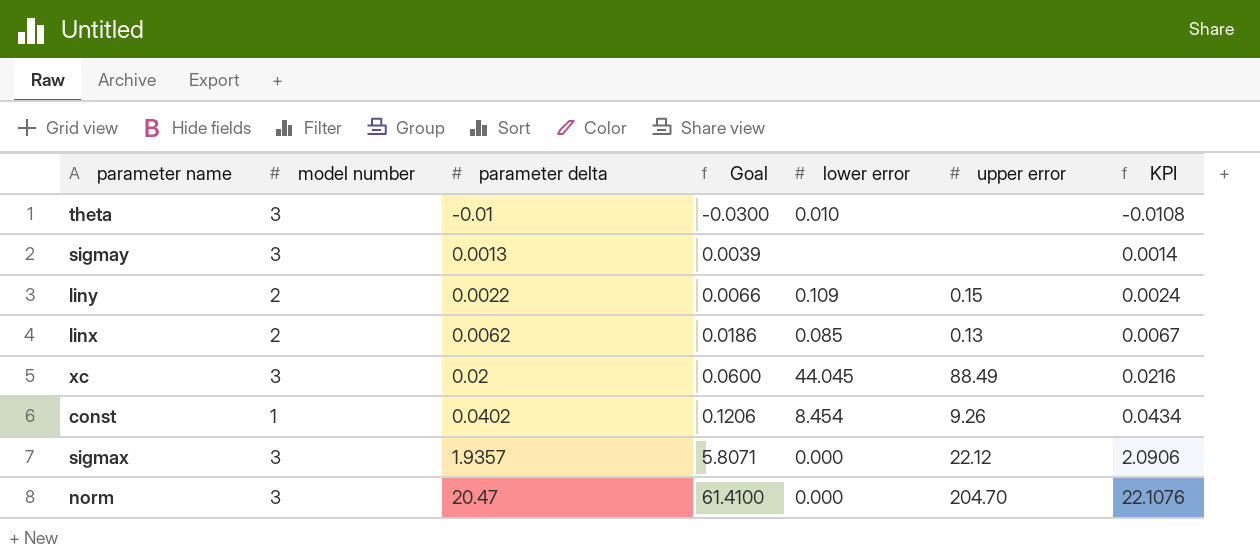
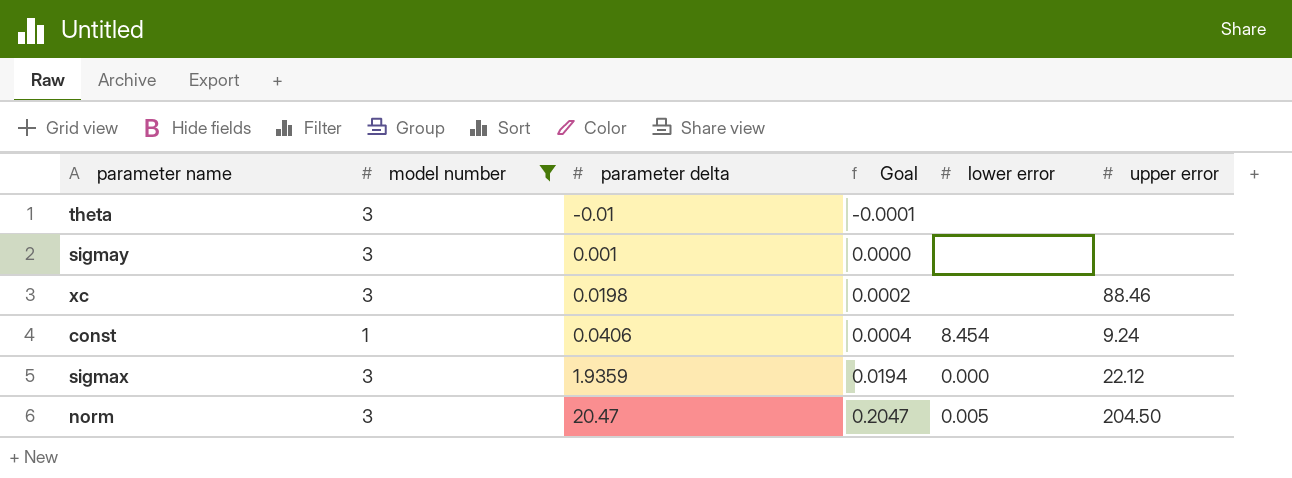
filter: none -> model number != 2
column KPI | formula: [parameter delta] * 1.08 -> none
column Goal | formula: [parameter delta] * 3 -> [parameter delta] * 0.01
theta | lower error: 0.010 -> none
sigmay | parameter delta: 0.0013 -> 0.001
xc | parameter delta: 0.02 -> 0.0198
xc | lower error: 44.045 -> none
xc | upper error: 88.49 -> 88.46
const | parameter delta: 0.0402 -> 0.0406
const | upper error: 9.26 -> 9.24
sigmax | parameter delta: 1.9357 -> 1.9359
norm | lower error: 0.000 -> 0.005
norm | upper error: 204.70 -> 204.50

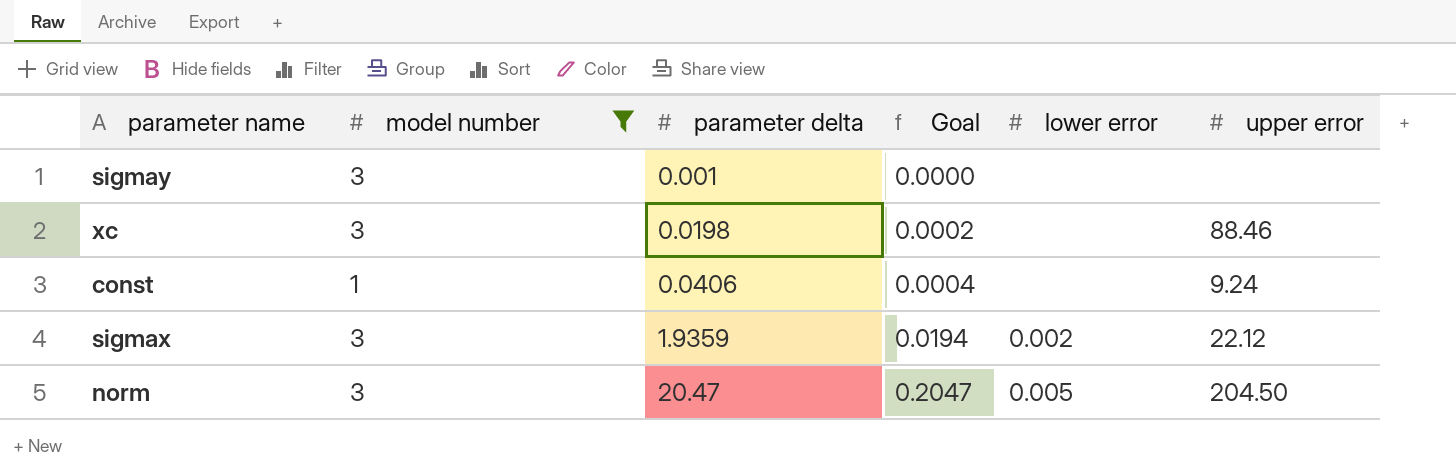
row theta: 3 | -0.01 | -0.0001 | none | none -> none
const | lower error: 8.454 -> none
sigmax | lower error: 0.000 -> 0.002

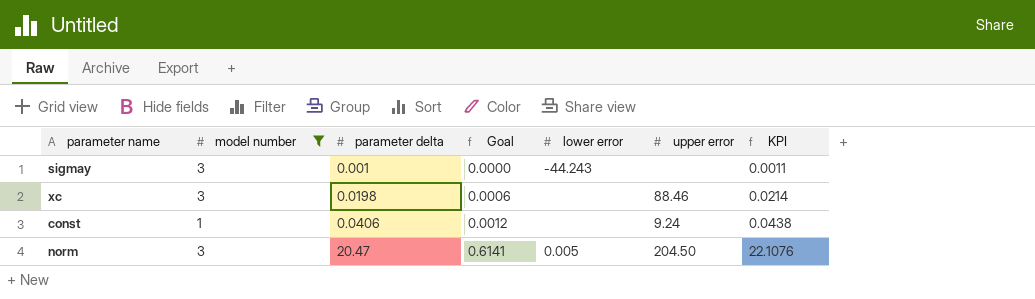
column Goal | formula: [parameter delta] * 0.01 -> [parameter delta] * 0.03
column KPI | formula: none -> [parameter delta] * 1.08
row sigmax: 3 | 1.9359 | 0.0194 | 0.002 | 22.12 -> none
sigmay | lower error: none -> -44.243

